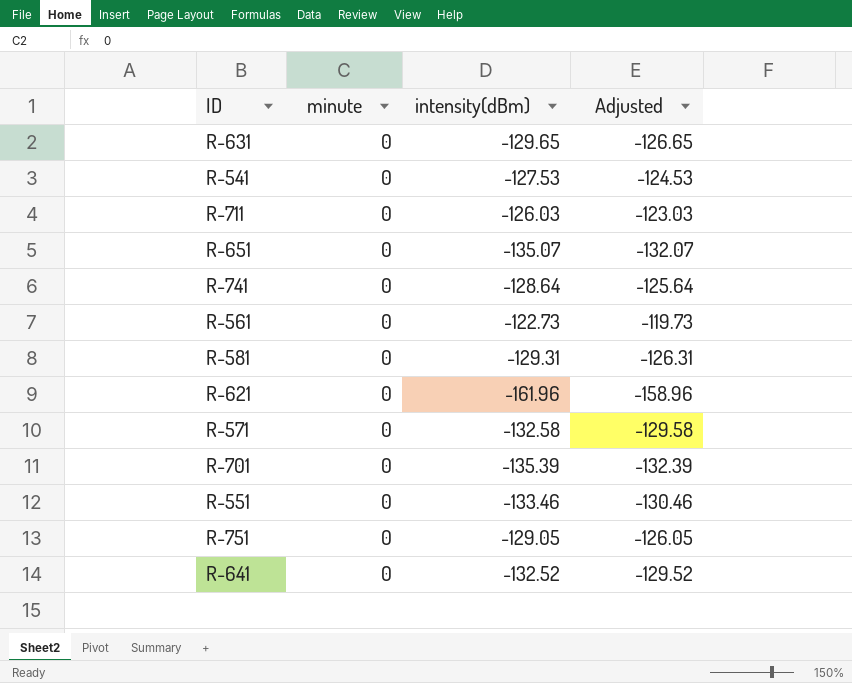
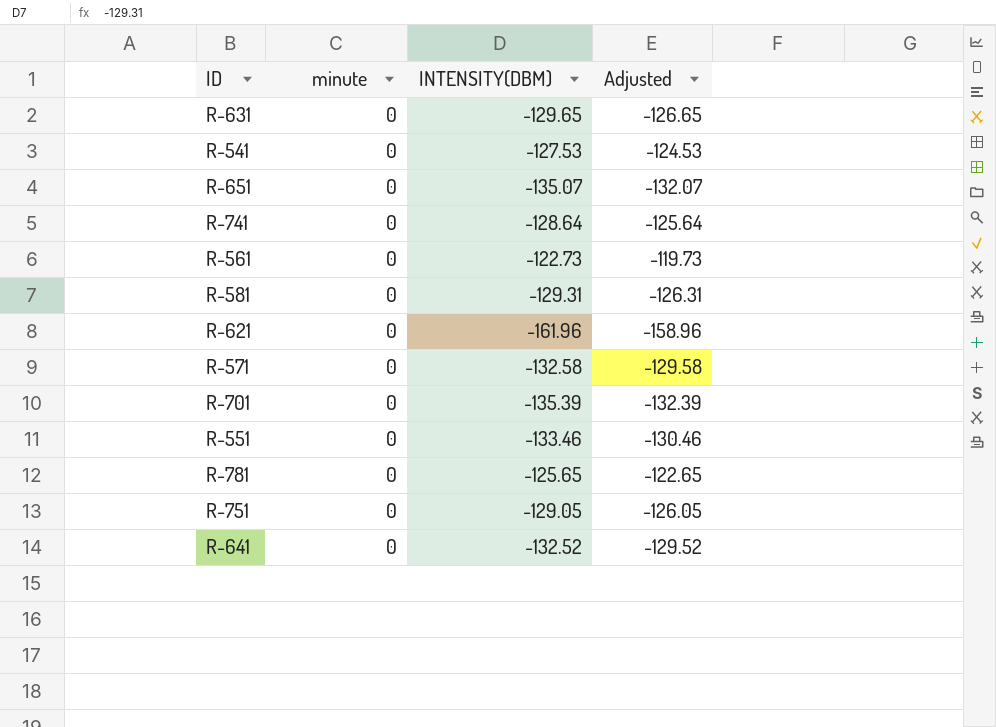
column name: intensity(dBm) -> INTENSITY(DBM)
row R-711: 0 | -126.03 | -123.03 -> none
row R-781: none -> 0 | -125.65 | -122.65

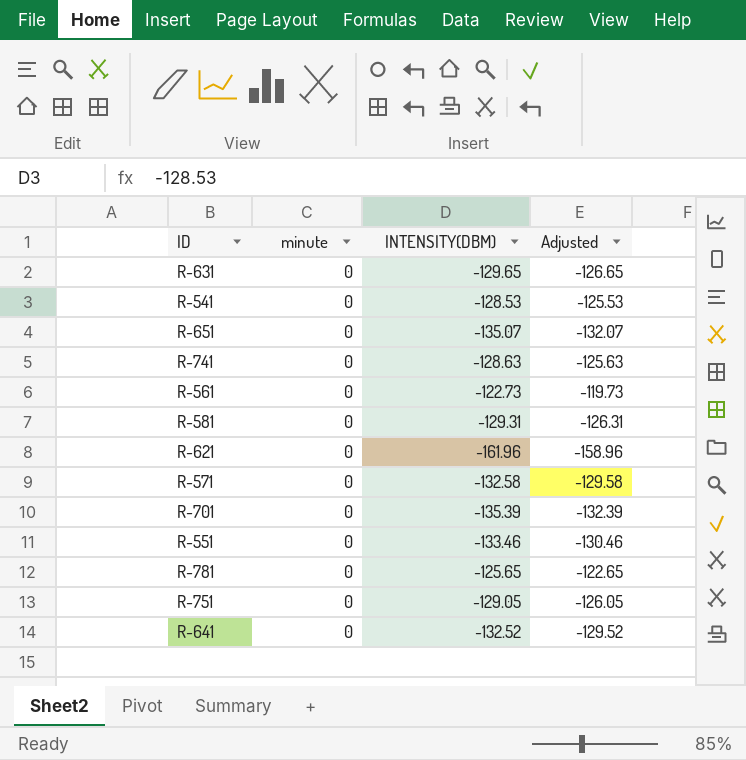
R-541 | INTENSITY(DBM): -127.53 -> -128.53
R-541 | Adjusted: -124.53 -> -125.53
R-741 | INTENSITY(DBM): -128.64 -> -128.63
R-741 | Adjusted: -125.64 -> -125.63

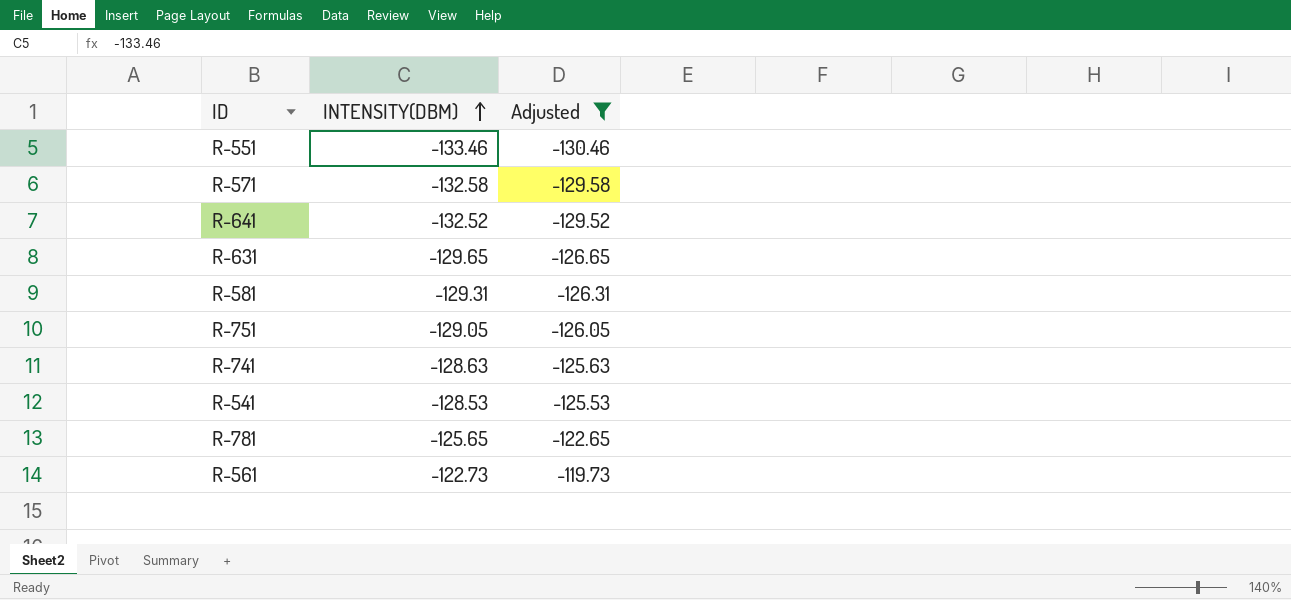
filter: none -> Adjusted >= -130.46
row order: none -> INTENSITY(DBM) ascending
column minute | position: 2 -> none

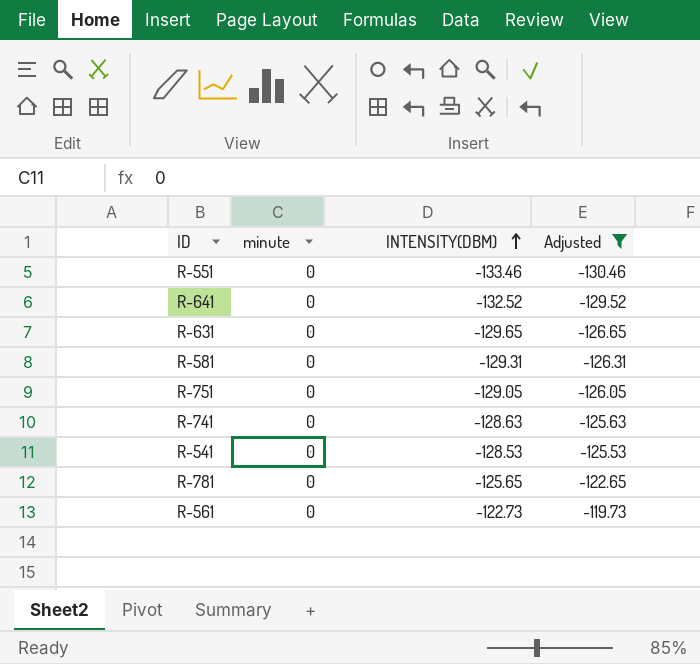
column minute | position: none -> 2
row R-571: -132.58 | -129.58 -> none

